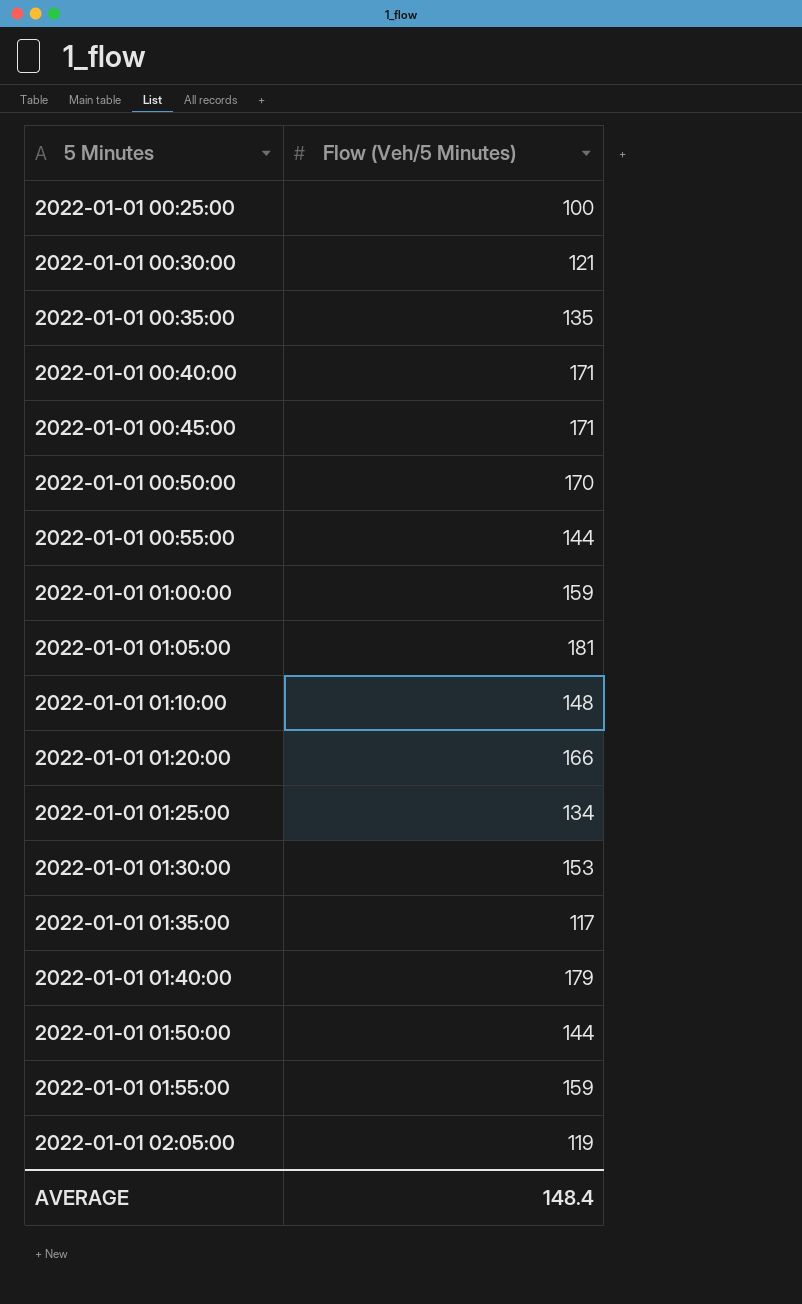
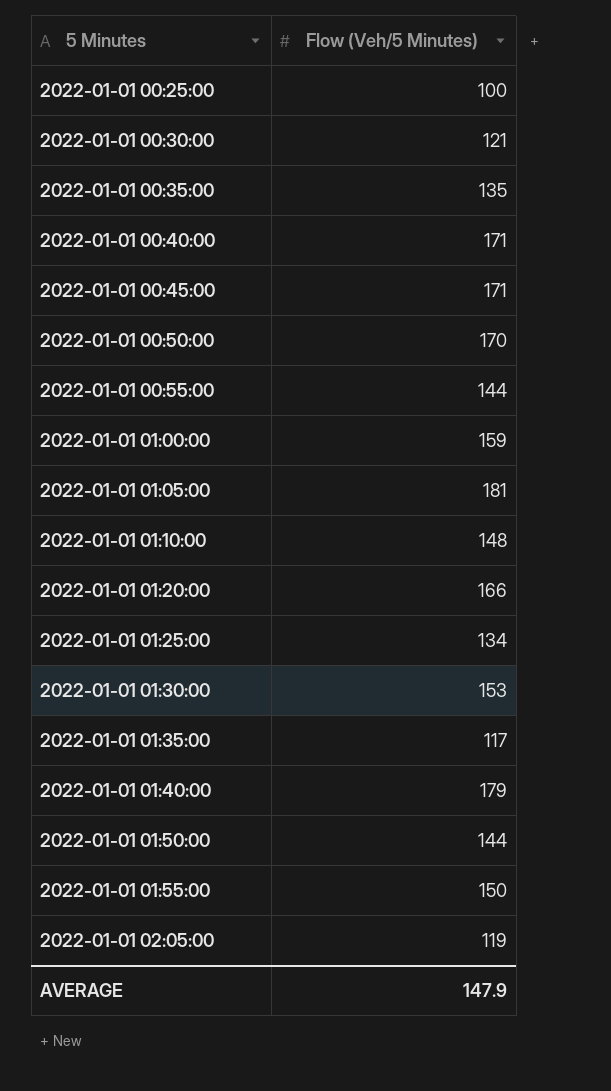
2022-01-01 01:55:00 | Flow (Veh/5 Minutes): 159 -> 150
AVERAGE | Flow (Veh/5 Minutes): 148.4 -> 147.9

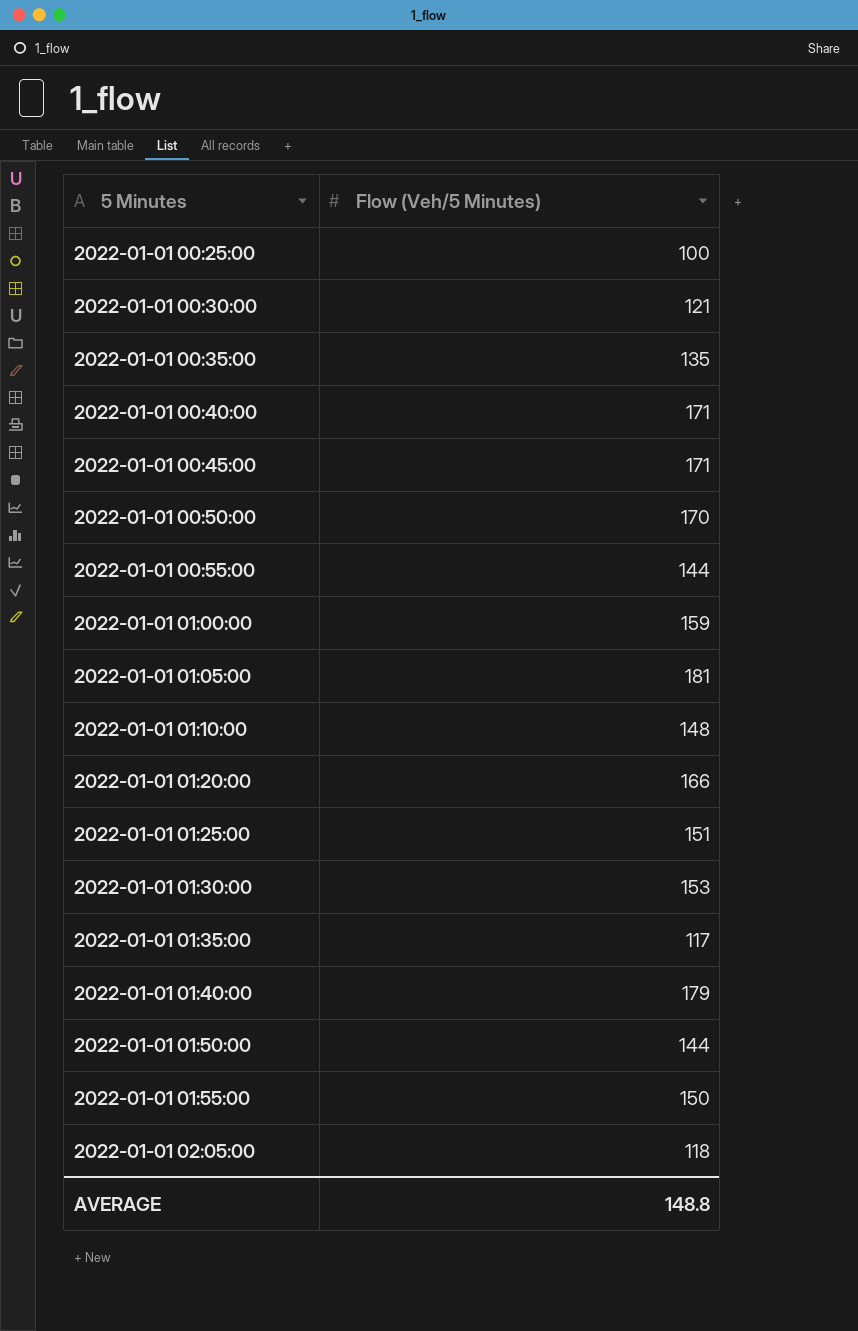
2022-01-01 01:25:00 | Flow (Veh/5 Minutes): 134 -> 151
2022-01-01 02:05:00 | Flow (Veh/5 Minutes): 119 -> 118
AVERAGE | Flow (Veh/5 Minutes): 147.9 -> 148.8

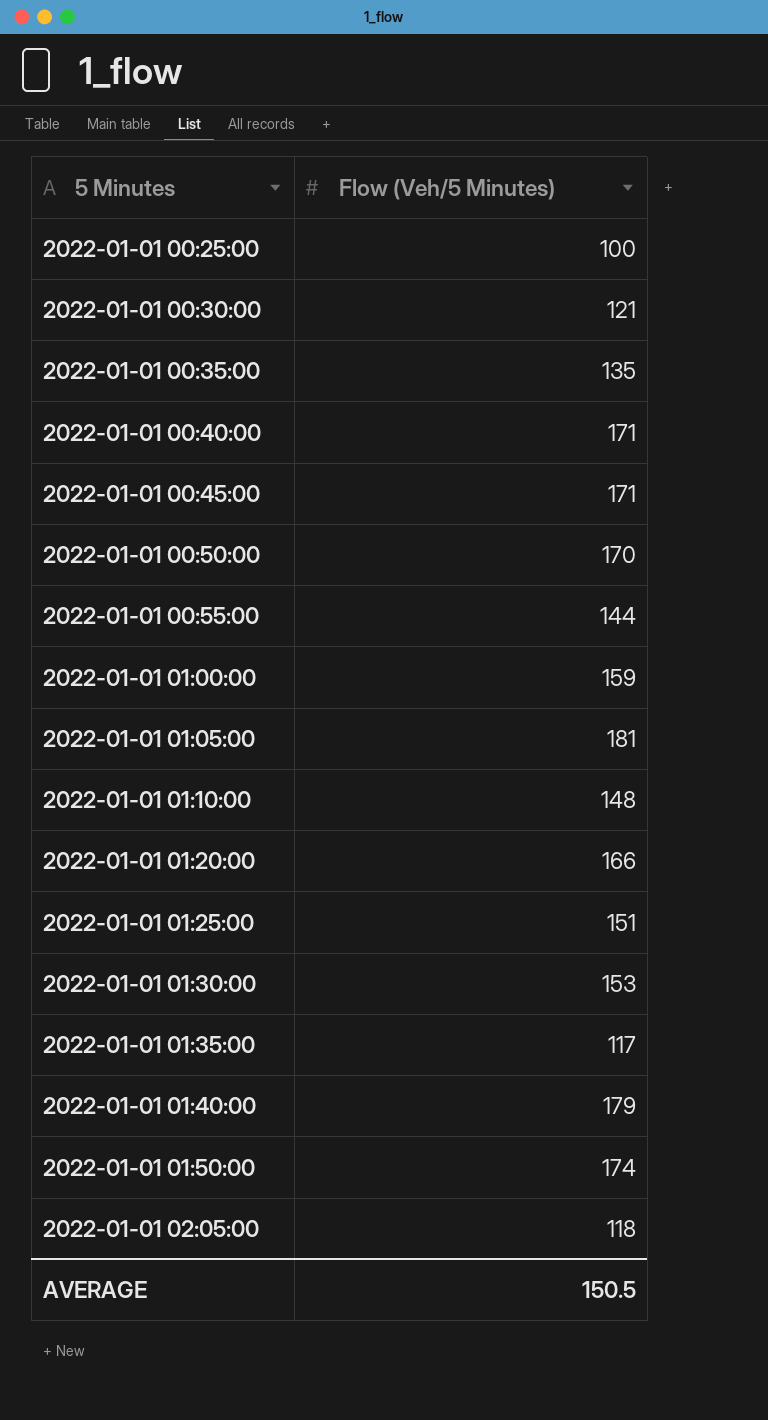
row 2022-01-01 01:55:00: 150 -> none
2022-01-01 01:50:00 | Flow (Veh/5 Minutes): 144 -> 174
AVERAGE | Flow (Veh/5 Minutes): 148.8 -> 150.5

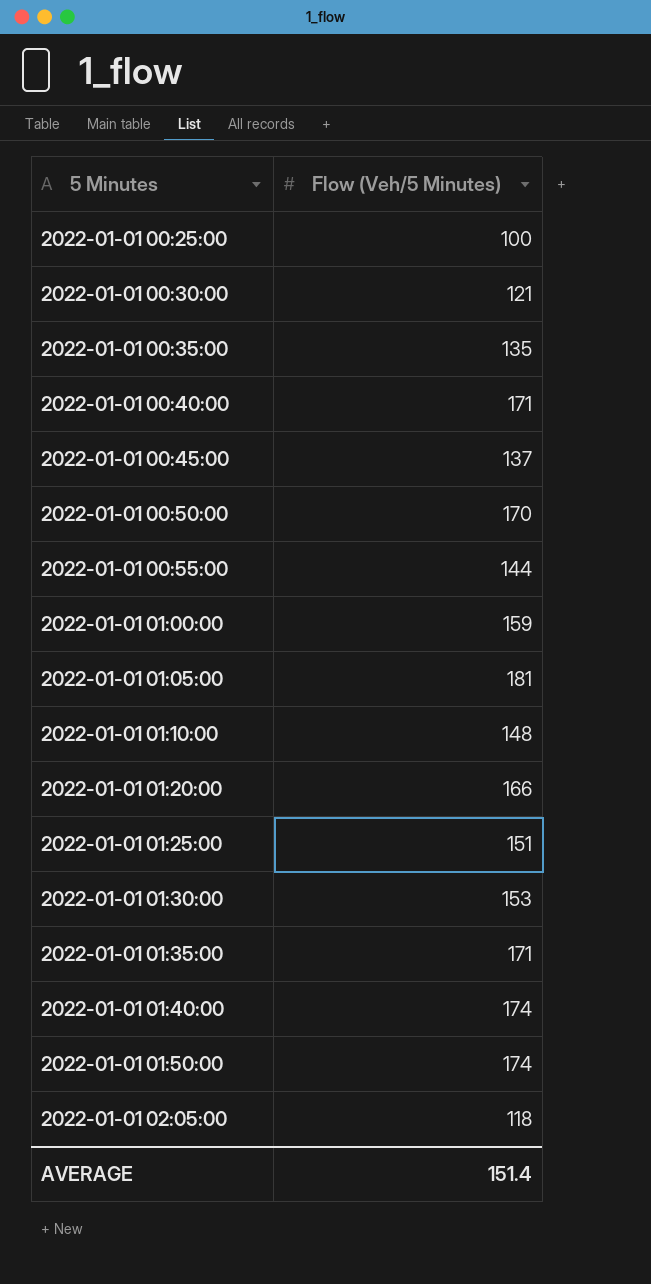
2022-01-01 00:45:00 | Flow (Veh/5 Minutes): 171 -> 137
2022-01-01 01:35:00 | Flow (Veh/5 Minutes): 117 -> 171
2022-01-01 01:40:00 | Flow (Veh/5 Minutes): 179 -> 174
AVERAGE | Flow (Veh/5 Minutes): 150.5 -> 151.4

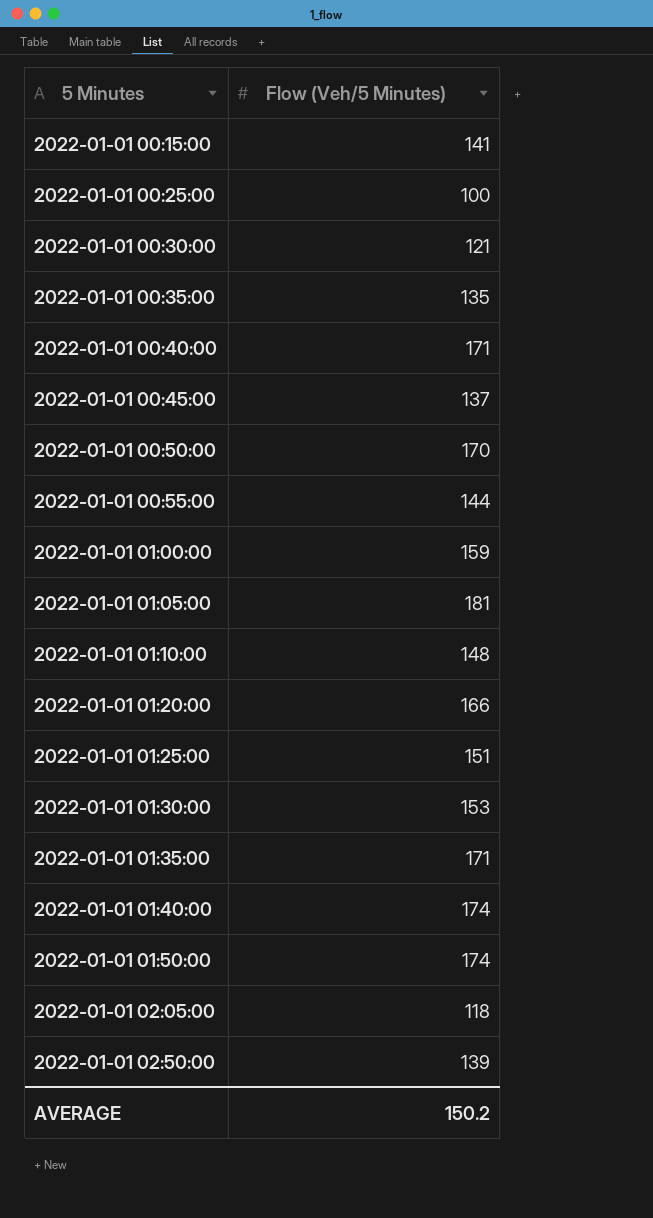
row 2022-01-01 00:15:00: none -> 141
row 2022-01-01 02:50:00: none -> 139
AVERAGE | Flow (Veh/5 Minutes): 151.4 -> 150.2

